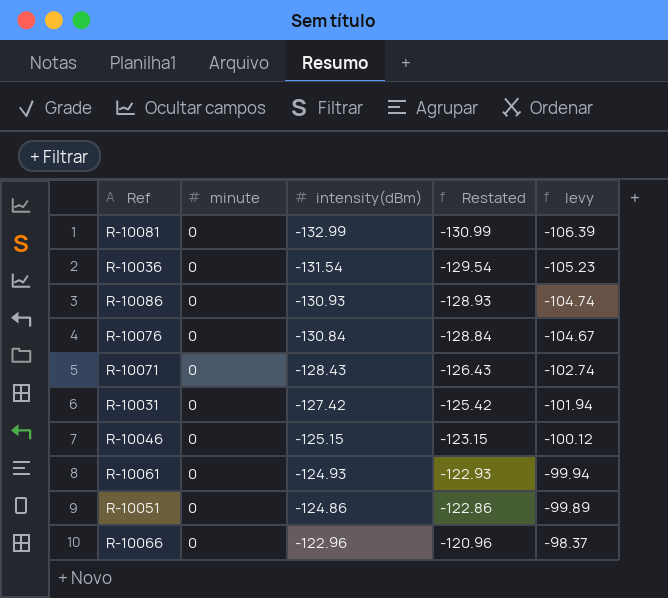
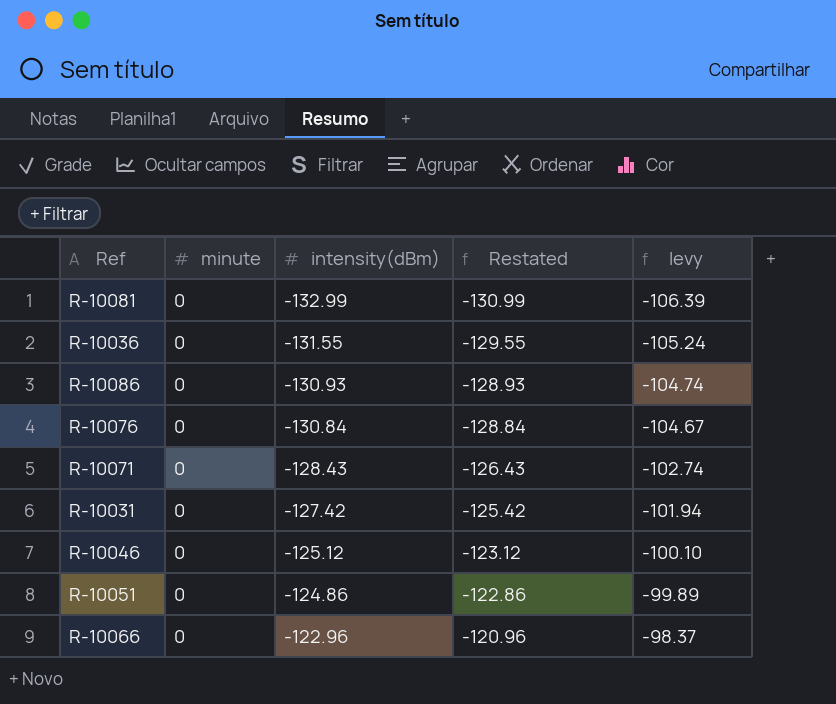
row R-10061: 0 | -124.93 | -122.93 | -99.94 -> none
R-10036 | intensity(dBm): -131.54 -> -131.55
R-10036 | Restated: -129.54 -> -129.55
R-10036 | levy: -105.23 -> -105.24
R-10046 | intensity(dBm): -125.15 -> -125.12
R-10046 | Restated: -123.15 -> -123.12
R-10046 | levy: -100.12 -> -100.10

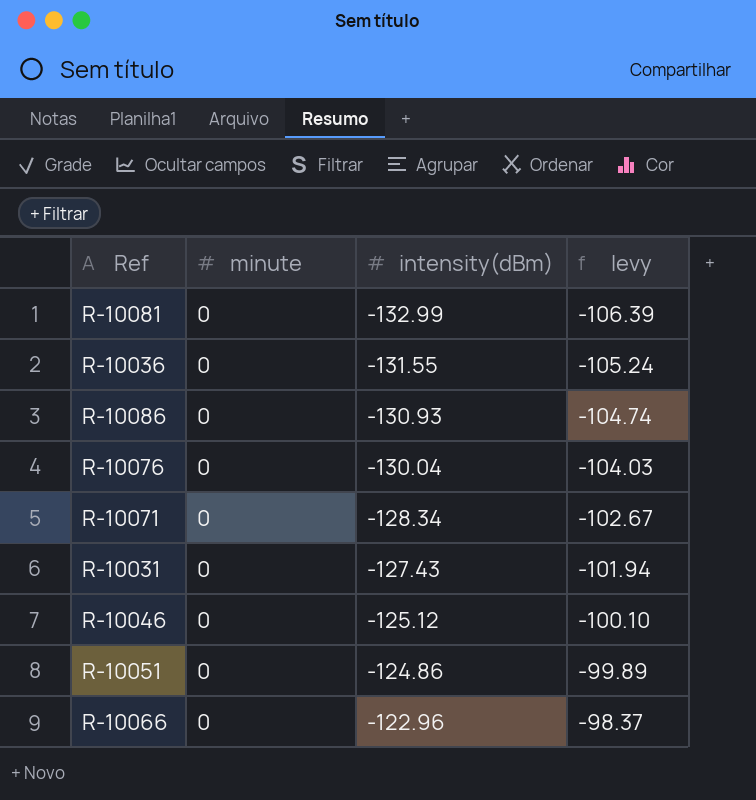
column Restated | formula: [intensity(dBm)] + 2 -> none
R-10076 | intensity(dBm): -130.84 -> -130.04
R-10076 | levy: -104.67 -> -104.03
R-10071 | intensity(dBm): -128.43 -> -128.34
R-10071 | levy: -102.74 -> -102.67
R-10031 | intensity(dBm): -127.42 -> -127.43

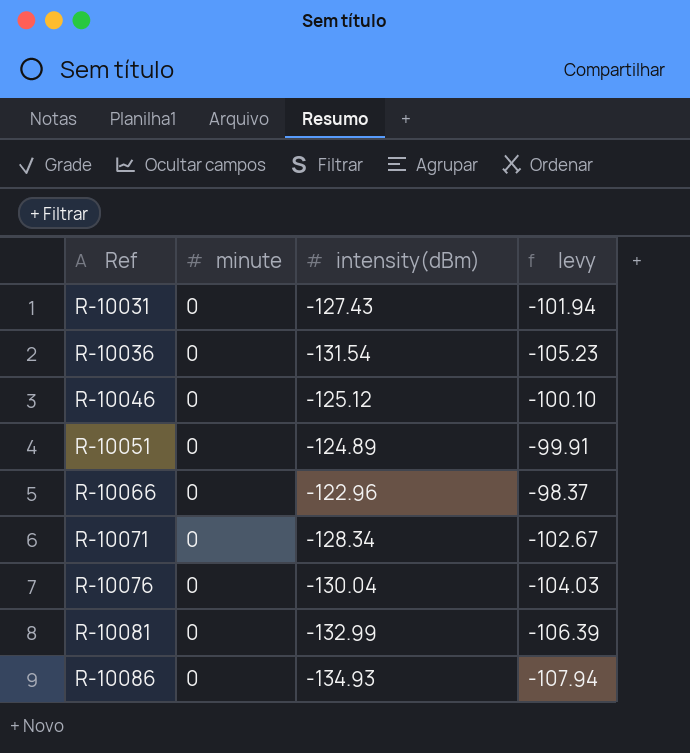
row order: intensity(dBm) ascending -> Ref ascending
R-10036 | intensity(dBm): -131.55 -> -131.54
R-10036 | levy: -105.24 -> -105.23
R-10051 | intensity(dBm): -124.86 -> -124.89
R-10051 | levy: -99.89 -> -99.91
R-10086 | intensity(dBm): -130.93 -> -134.93
R-10086 | levy: -104.74 -> -107.94

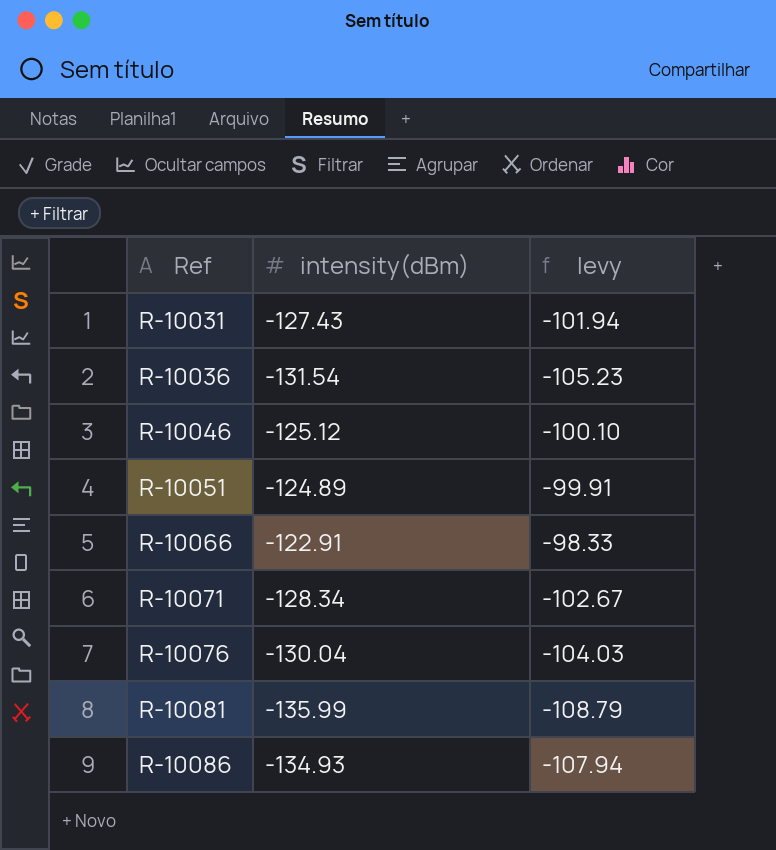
column minute | position: 2 -> none
R-10066 | intensity(dBm): -122.96 -> -122.91
R-10066 | levy: -98.37 -> -98.33
R-10081 | intensity(dBm): -132.99 -> -135.99
R-10081 | levy: -106.39 -> -108.79

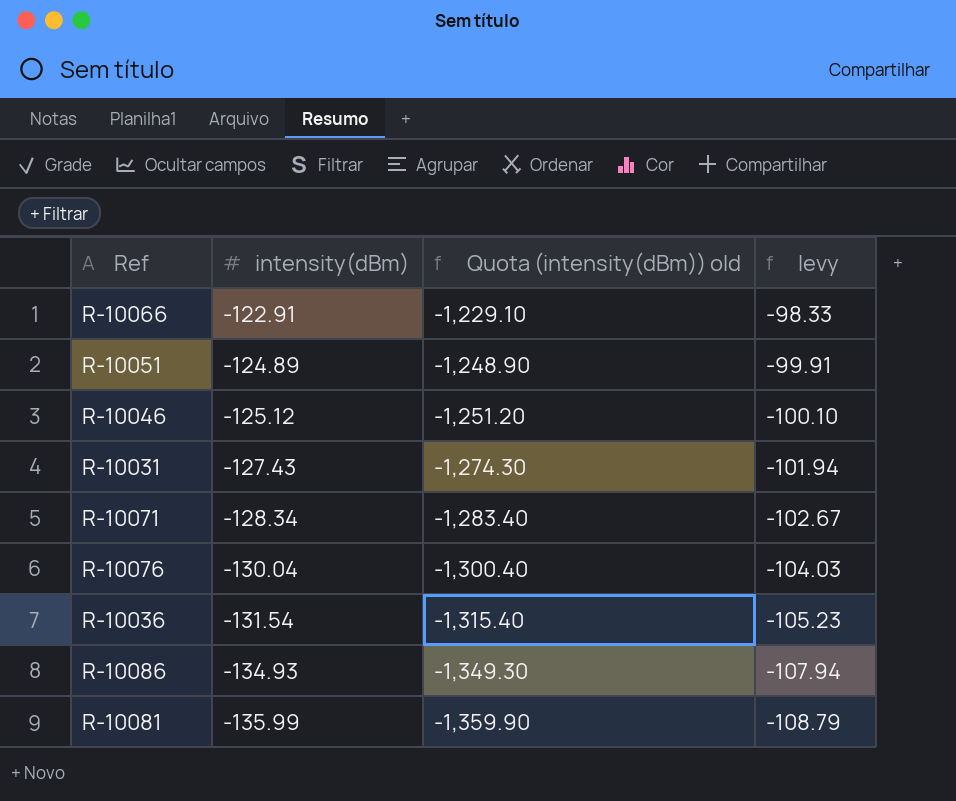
row order: Ref ascending -> intensity(dBm) descending
column Quota (intensity(dBm)) old | formula: none -> [intensity(dBm)] * 10

